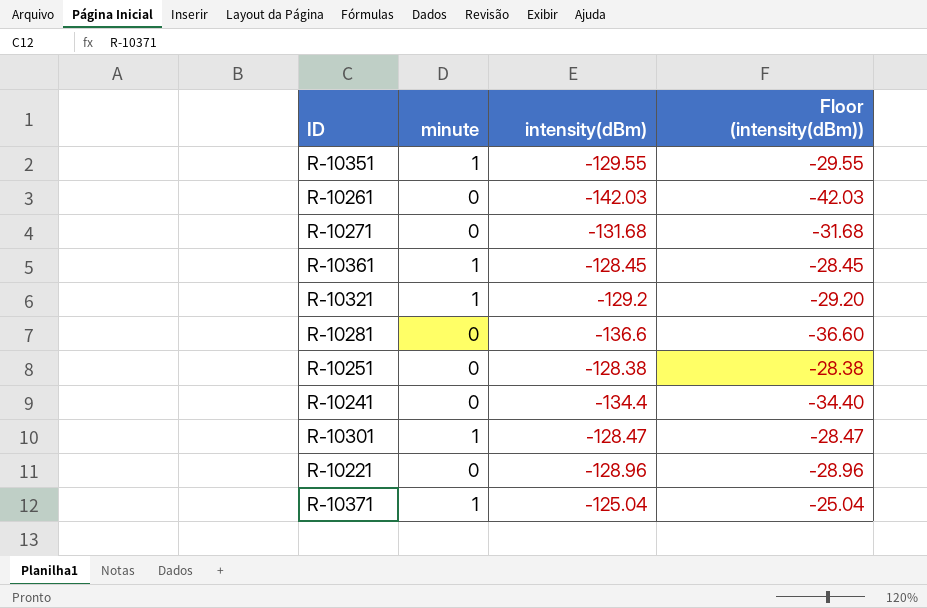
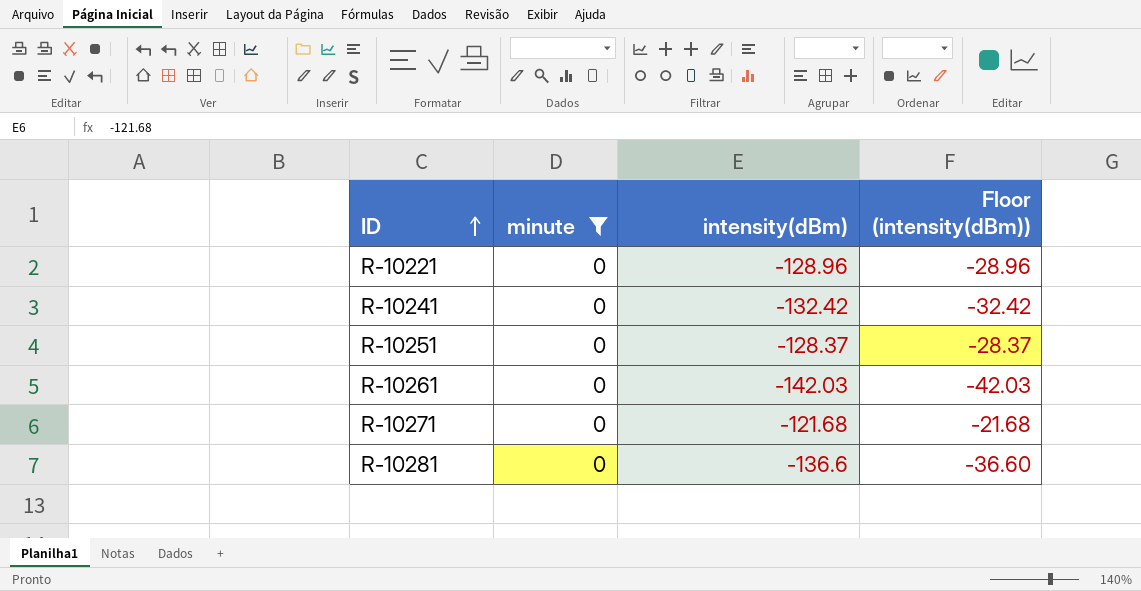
filter: none -> minute = 0
row order: none -> ID ascending
R-10241 | intensity(dBm): -134.4 -> -132.42
R-10241 | Floor (intensity(dBm)): -34.40 -> -32.42
R-10251 | intensity(dBm): -128.38 -> -128.37
R-10251 | Floor (intensity(dBm)): -28.38 -> -28.37
R-10271 | intensity(dBm): -131.68 -> -121.68
R-10271 | Floor (intensity(dBm)): -31.68 -> -21.68

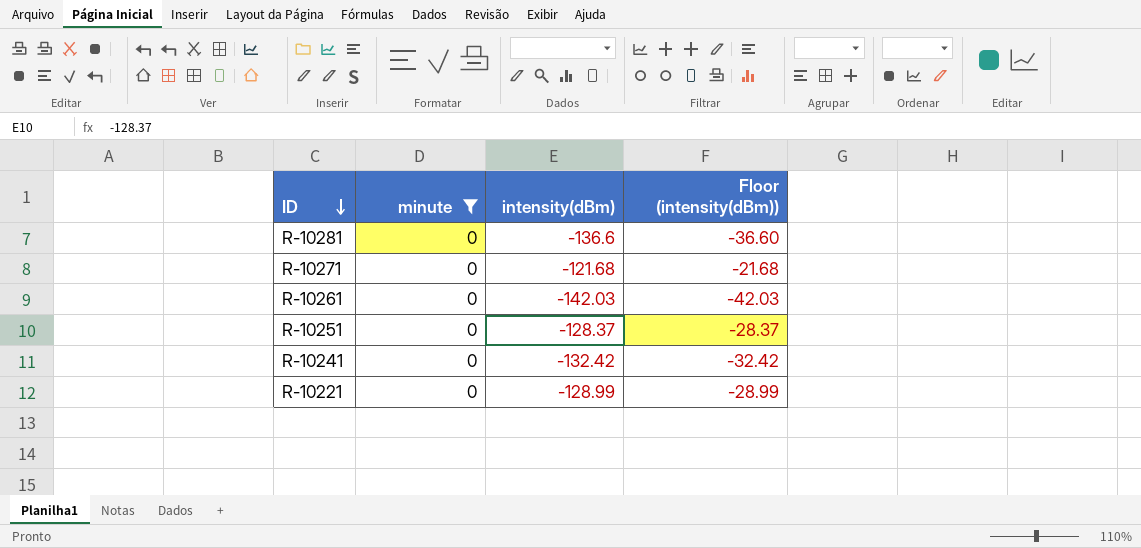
row order: ID ascending -> ID descending
R-10221 | intensity(dBm): -128.96 -> -128.99
R-10221 | Floor (intensity(dBm)): -28.96 -> -28.99

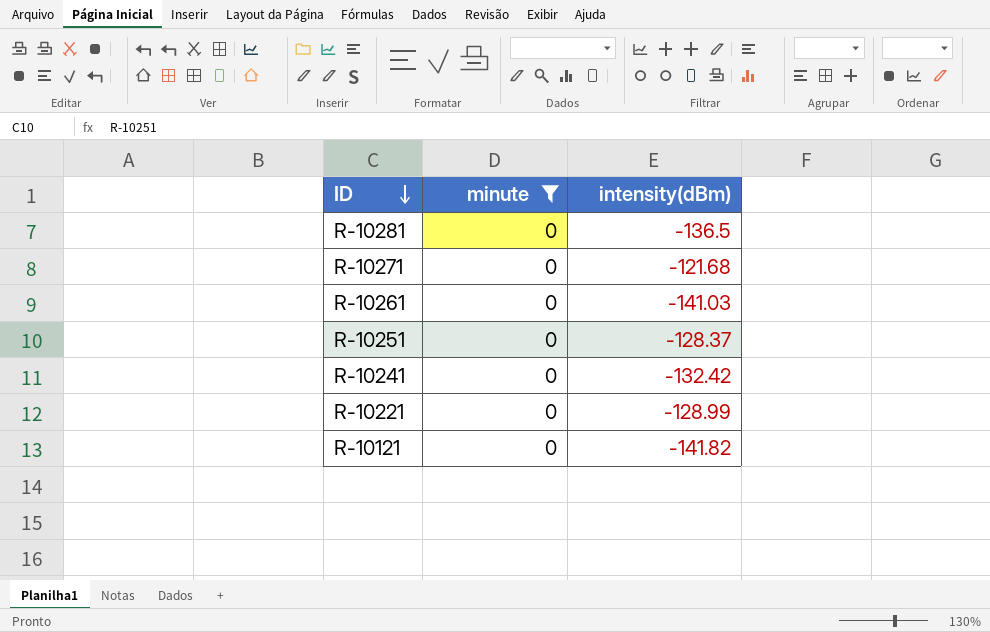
column Floor (intensity(dBm)) | formula: [intensity(dBm)] + 100 -> none
R-10281 | intensity(dBm): -136.6 -> -136.5
R-10261 | intensity(dBm): -142.03 -> -141.03
row R-10121: none -> 0 | -141.82

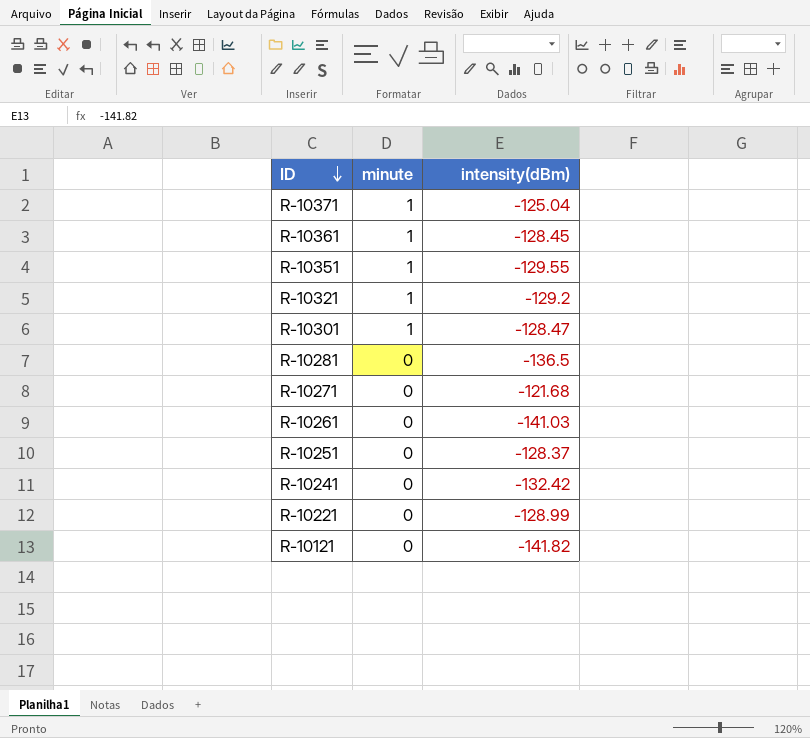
filter: minute = 0 -> none

